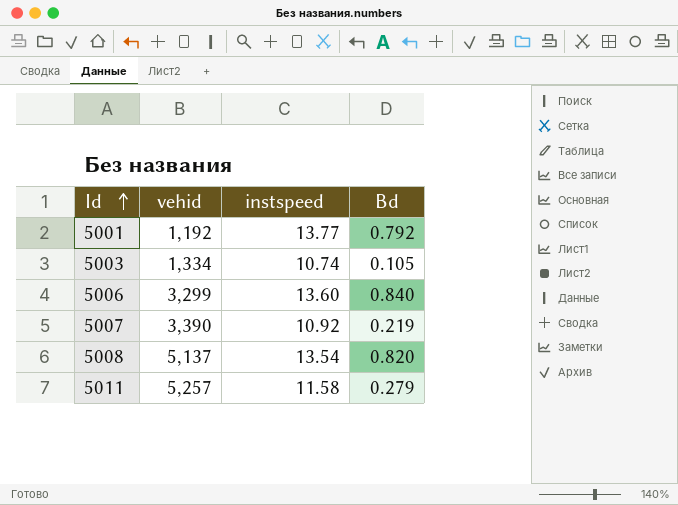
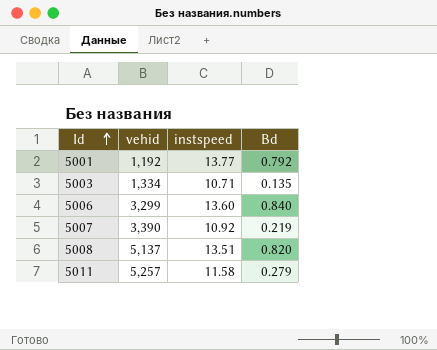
5003 | instspeed: 10.74 -> 10.71
5003 | Bd: 0.105 -> 0.135
5008 | instspeed: 13.54 -> 13.51

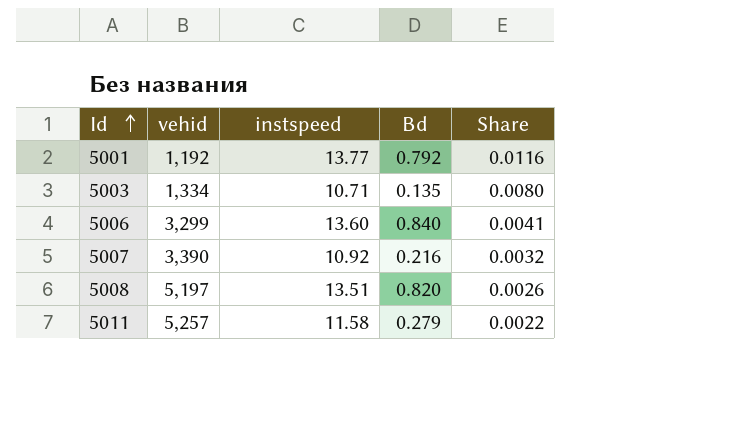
column Share | formula: none -> [instspeed] / [vehid]
5007 | Bd: 0.219 -> 0.216
5008 | vehid: 5,137 -> 5,197

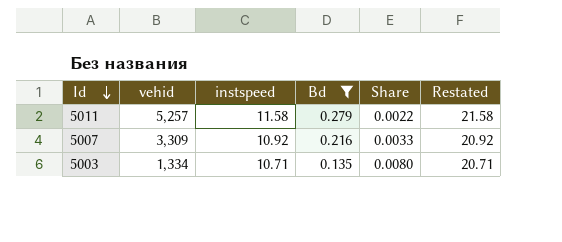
filter: none -> Bd <= 0.279
row order: Id ascending -> Id descending
column Restated | formula: none -> [instspeed] + 10
5007 | vehid: 3,390 -> 3,309
5007 | Share: 0.0032 -> 0.0033

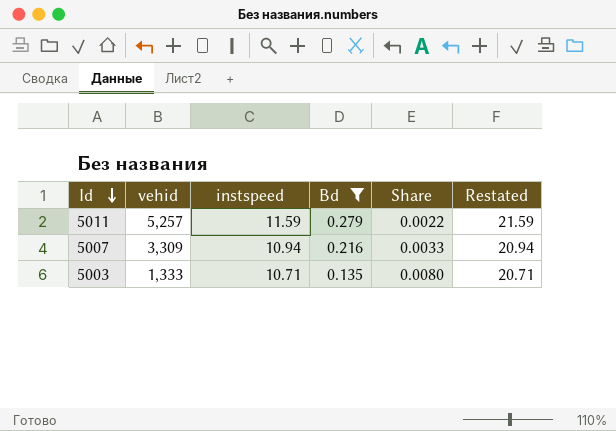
5011 | instspeed: 11.58 -> 11.59
5011 | Restated: 21.58 -> 21.59
5007 | instspeed: 10.92 -> 10.94
5007 | Restated: 20.92 -> 20.94
5003 | vehid: 1,334 -> 1,333

